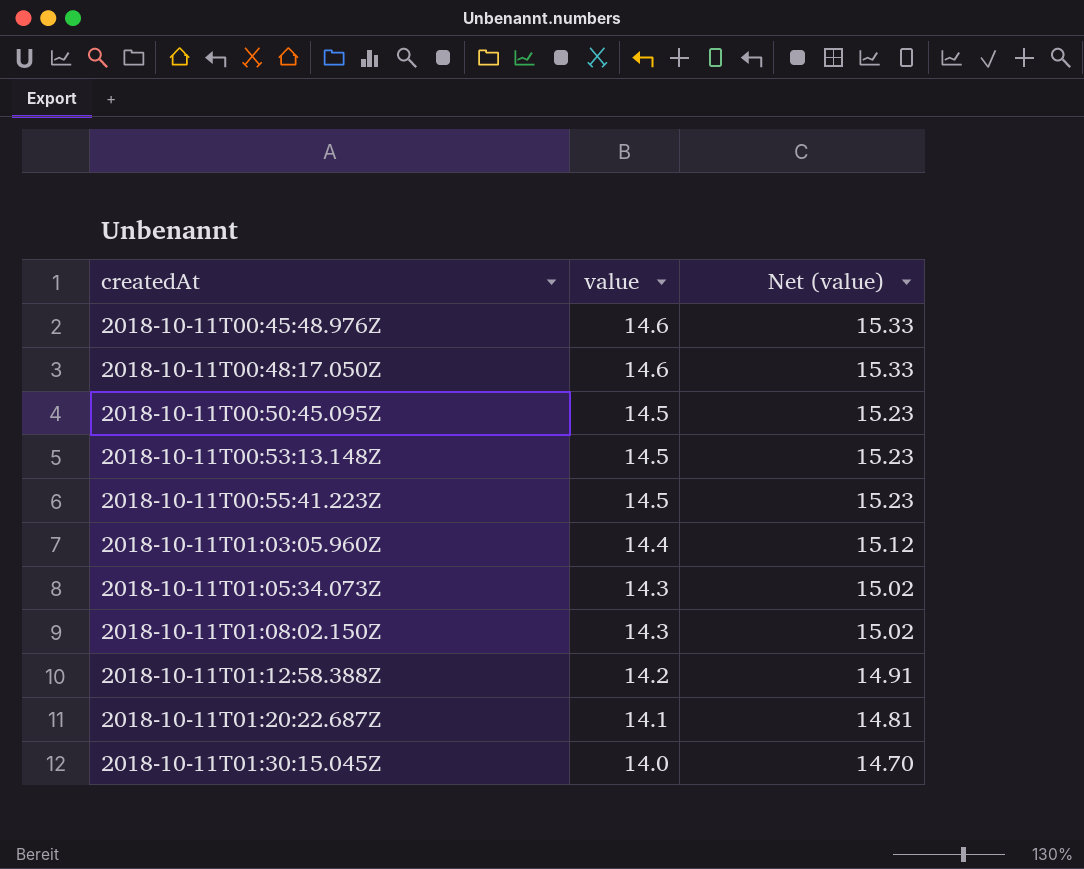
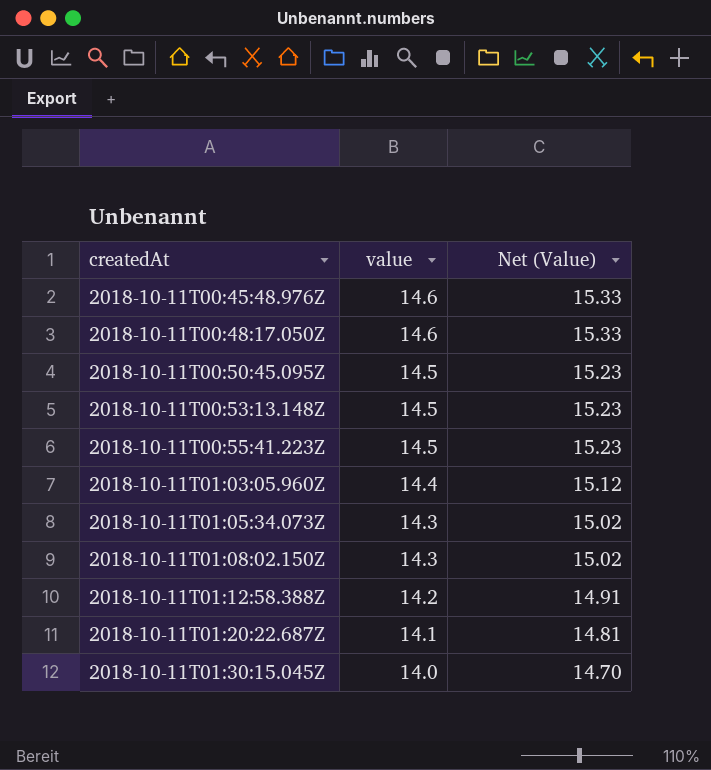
column name: Net (value) -> Net (Value)

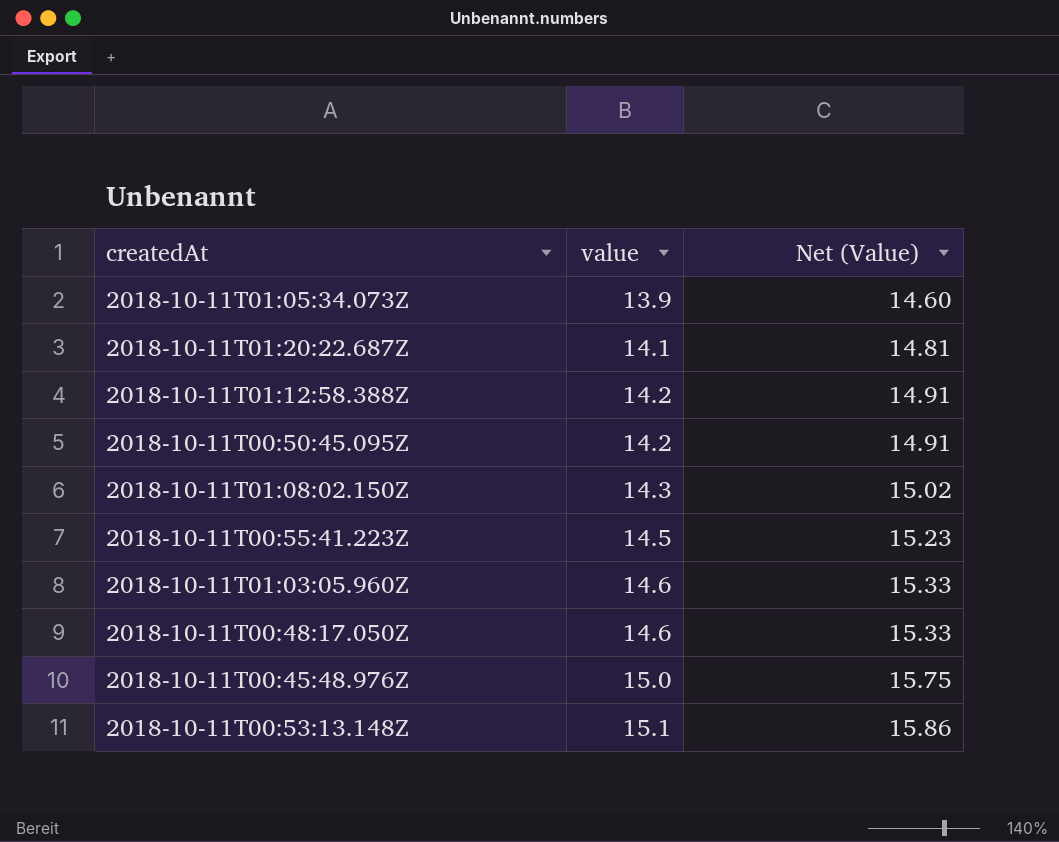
row order: createdAt ascending -> value ascending
row 2018-10-11T01:30:15.045Z: 14.0 | 14.70 -> none
2018-10-11T01:05:34.073Z | value: 14.3 -> 13.9
2018-10-11T01:05:34.073Z | Net (Value): 15.02 -> 14.60
2018-10-11T00:50:45.095Z | value: 14.5 -> 14.2
2018-10-11T00:50:45.095Z | Net (Value): 15.23 -> 14.91
2018-10-11T01:03:05.960Z | value: 14.4 -> 14.6
2018-10-11T01:03:05.960Z | Net (Value): 15.12 -> 15.33
2018-10-11T00:45:48.976Z | value: 14.6 -> 15.0
2018-10-11T00:45:48.976Z | Net (Value): 15.33 -> 15.75
2018-10-11T00:53:13.148Z | value: 14.5 -> 15.1
2018-10-11T00:53:13.148Z | Net (Value): 15.23 -> 15.86

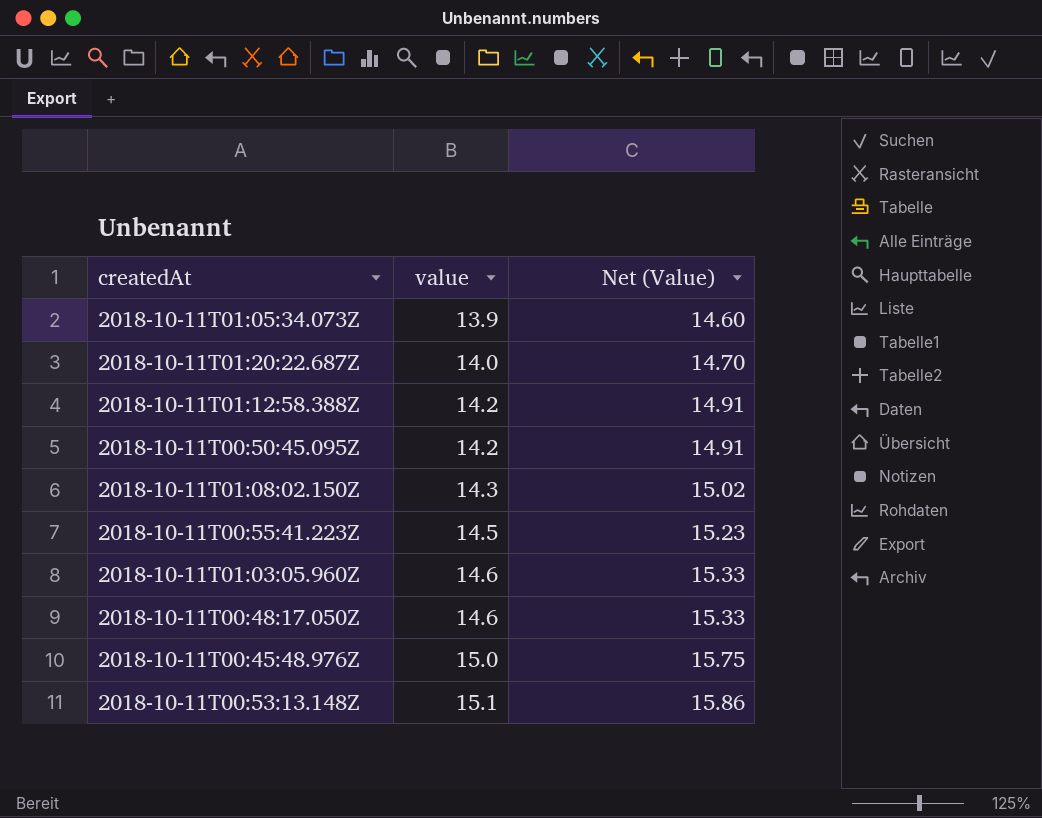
2018-10-11T01:20:22.687Z | value: 14.1 -> 14.0
2018-10-11T01:20:22.687Z | Net (Value): 14.81 -> 14.70

